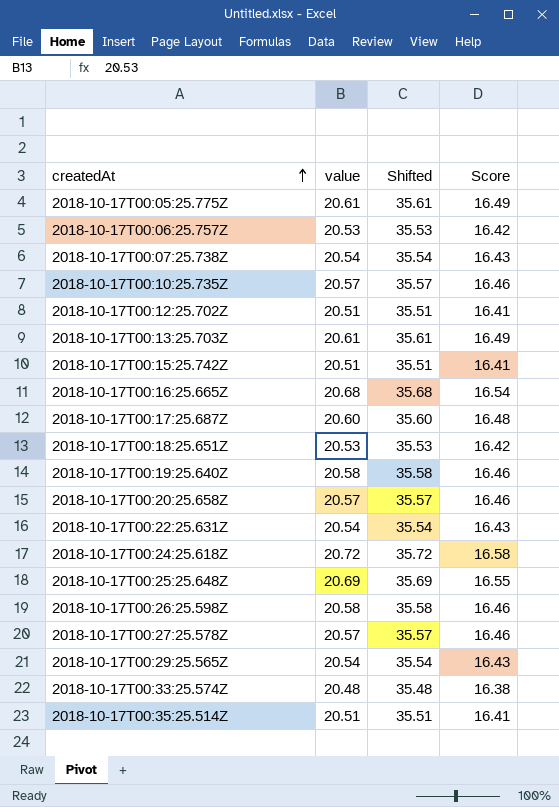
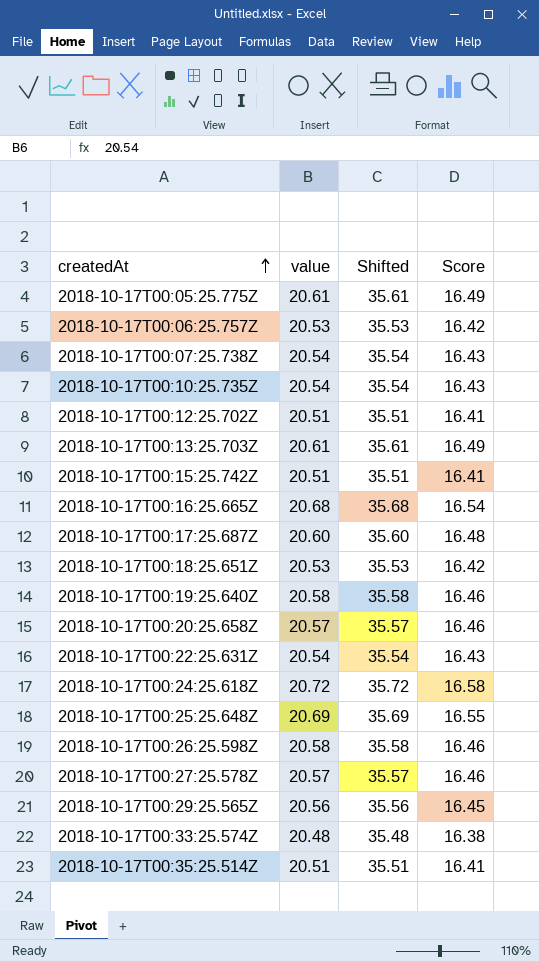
2018-10-17T00:10:25.735Z | value: 20.57 -> 20.54
2018-10-17T00:10:25.735Z | Shifted: 35.57 -> 35.54
2018-10-17T00:10:25.735Z | Score: 16.46 -> 16.43
2018-10-17T00:29:25.565Z | value: 20.54 -> 20.56
2018-10-17T00:29:25.565Z | Shifted: 35.54 -> 35.56
2018-10-17T00:29:25.565Z | Score: 16.43 -> 16.45

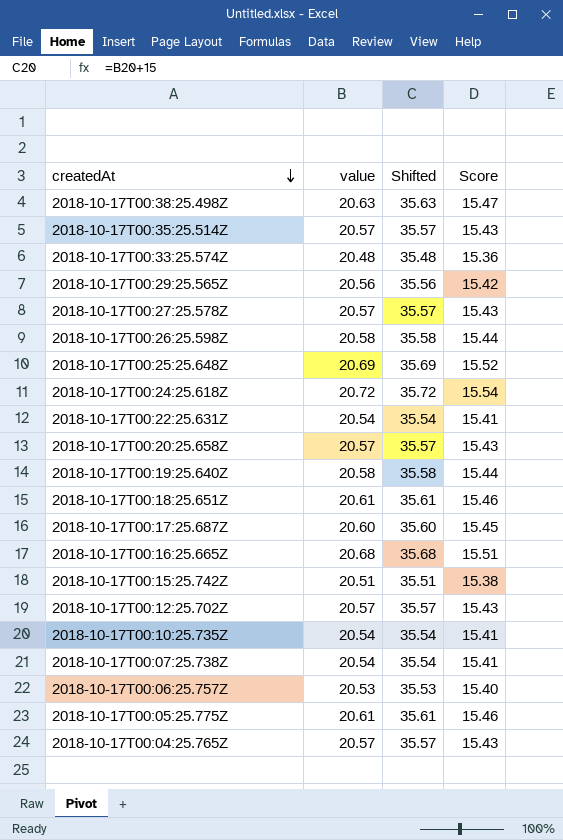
row order: createdAt ascending -> createdAt descending
column Score | formula: [value] * 0.8 -> [value] * 0.75
row 2018-10-17T00:13:25.703Z: 20.61 | 35.61 | 16.49 -> none
row 2018-10-17T00:38:25.498Z: none -> 20.63 | 35.63 | 15.47
2018-10-17T00:35:25.514Z | value: 20.51 -> 20.57
2018-10-17T00:35:25.514Z | Shifted: 35.51 -> 35.57
2018-10-17T00:18:25.651Z | value: 20.53 -> 20.61
2018-10-17T00:18:25.651Z | Shifted: 35.53 -> 35.61
2018-10-17T00:12:25.702Z | value: 20.51 -> 20.57
2018-10-17T00:12:25.702Z | Shifted: 35.51 -> 35.57
row 2018-10-17T00:04:25.765Z: none -> 20.57 | 35.57 | 15.43

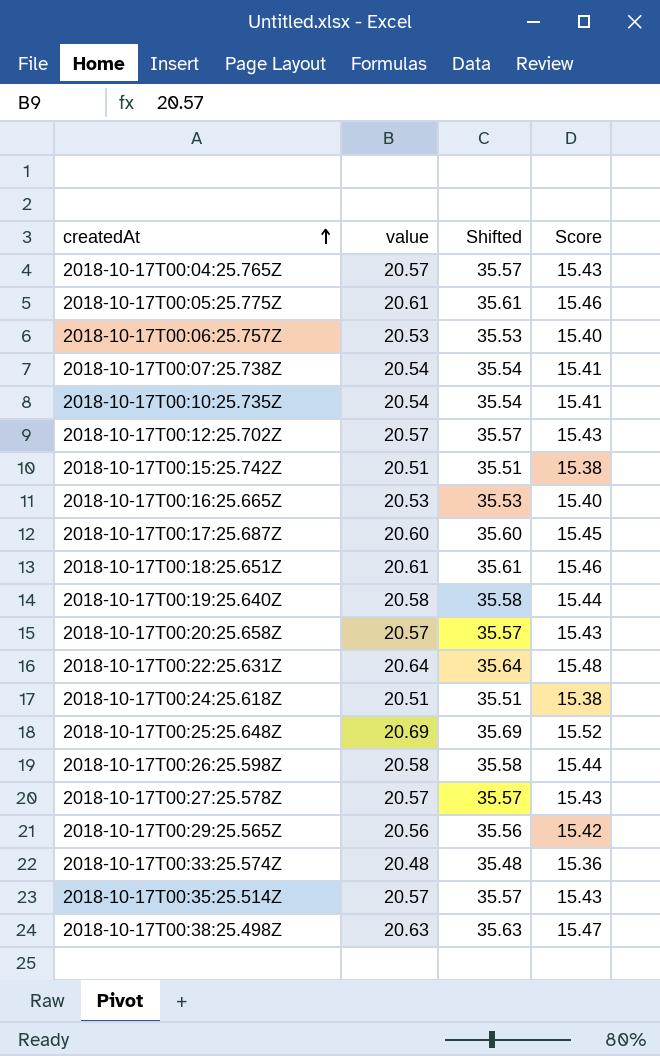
row order: createdAt descending -> createdAt ascending
2018-10-17T00:16:25.665Z | value: 20.68 -> 20.53
2018-10-17T00:16:25.665Z | Shifted: 35.68 -> 35.53
2018-10-17T00:16:25.665Z | Score: 15.51 -> 15.40
2018-10-17T00:22:25.631Z | value: 20.54 -> 20.64
2018-10-17T00:22:25.631Z | Shifted: 35.54 -> 35.64
2018-10-17T00:22:25.631Z | Score: 15.41 -> 15.48
2018-10-17T00:24:25.618Z | value: 20.72 -> 20.51
2018-10-17T00:24:25.618Z | Shifted: 35.72 -> 35.51
2018-10-17T00:24:25.618Z | Score: 15.54 -> 15.38

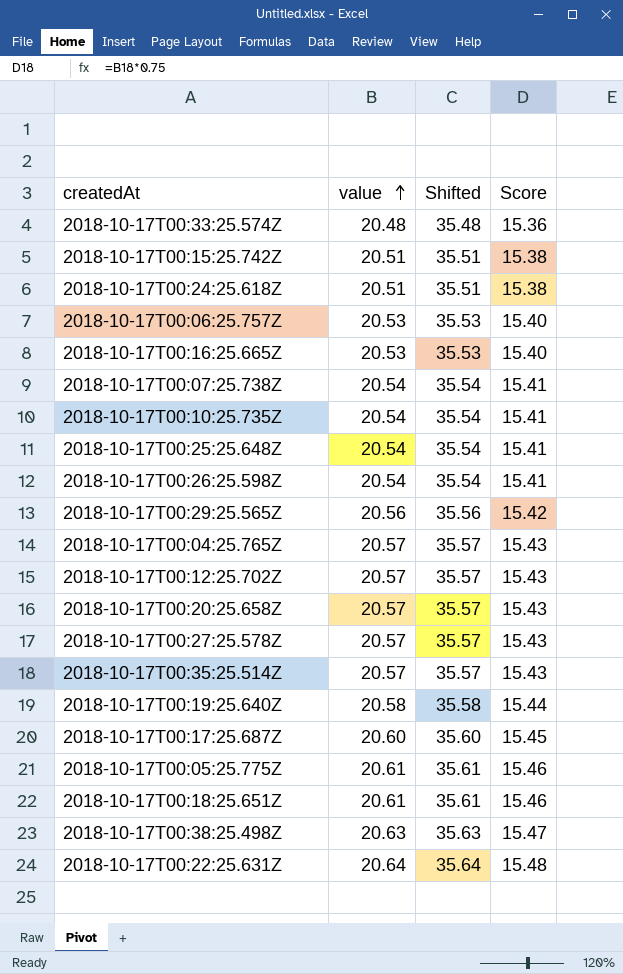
row order: createdAt ascending -> value ascending
2018-10-17T00:25:25.648Z | value: 20.69 -> 20.54
2018-10-17T00:25:25.648Z | Shifted: 35.69 -> 35.54
2018-10-17T00:25:25.648Z | Score: 15.52 -> 15.41
2018-10-17T00:26:25.598Z | value: 20.58 -> 20.54
2018-10-17T00:26:25.598Z | Shifted: 35.58 -> 35.54
2018-10-17T00:26:25.598Z | Score: 15.44 -> 15.41

